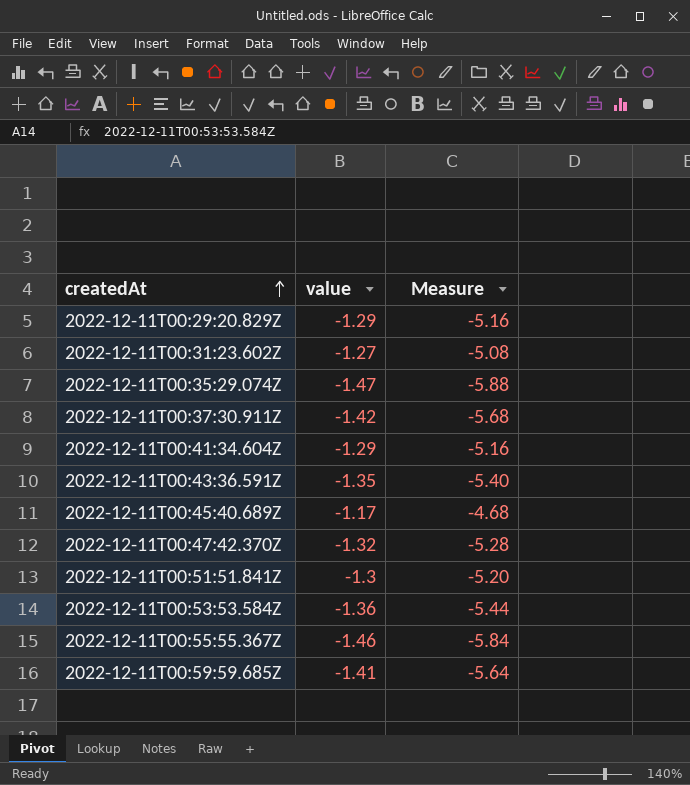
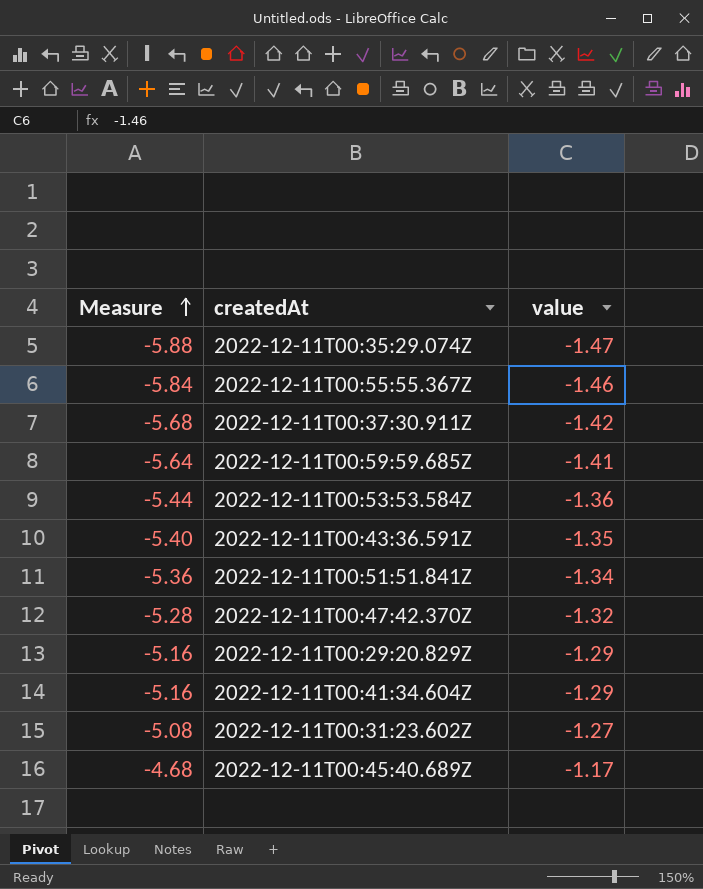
row order: createdAt ascending -> Measure ascending
column Measure | position: 3 -> 1
2022-12-11T00:51:51.841Z | Measure: -5.20 -> -5.36
2022-12-11T00:51:51.841Z | value: -1.3 -> -1.34

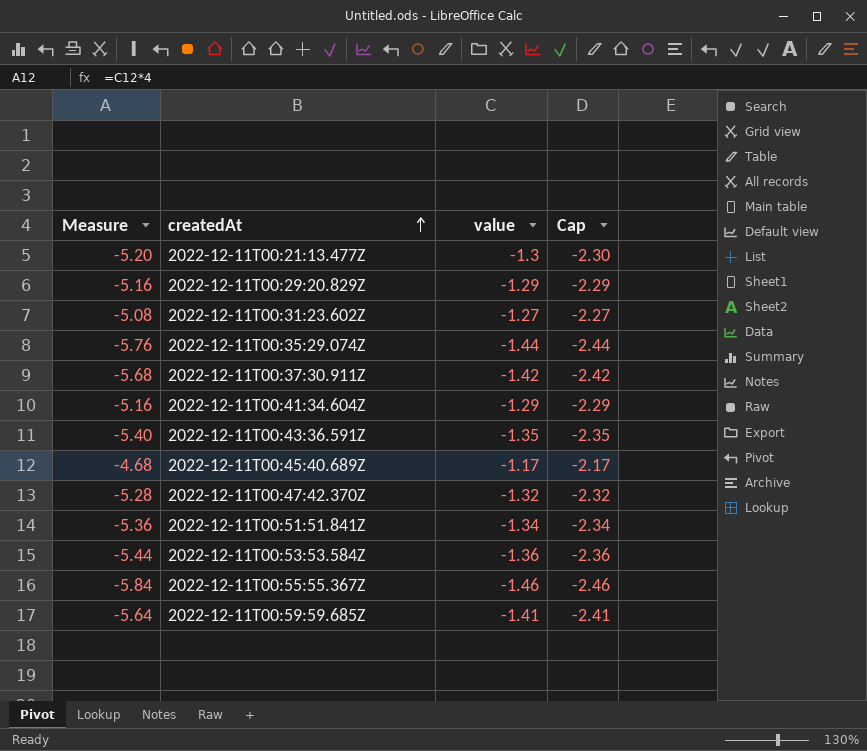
row order: Measure ascending -> createdAt ascending
column Cap | formula: none -> [value] - 1
row 2022-12-11T00:21:13.477Z: none -> -5.20 | -1.3 | -2.30
2022-12-11T00:35:29.074Z | Measure: -5.88 -> -5.76
2022-12-11T00:35:29.074Z | value: -1.47 -> -1.44

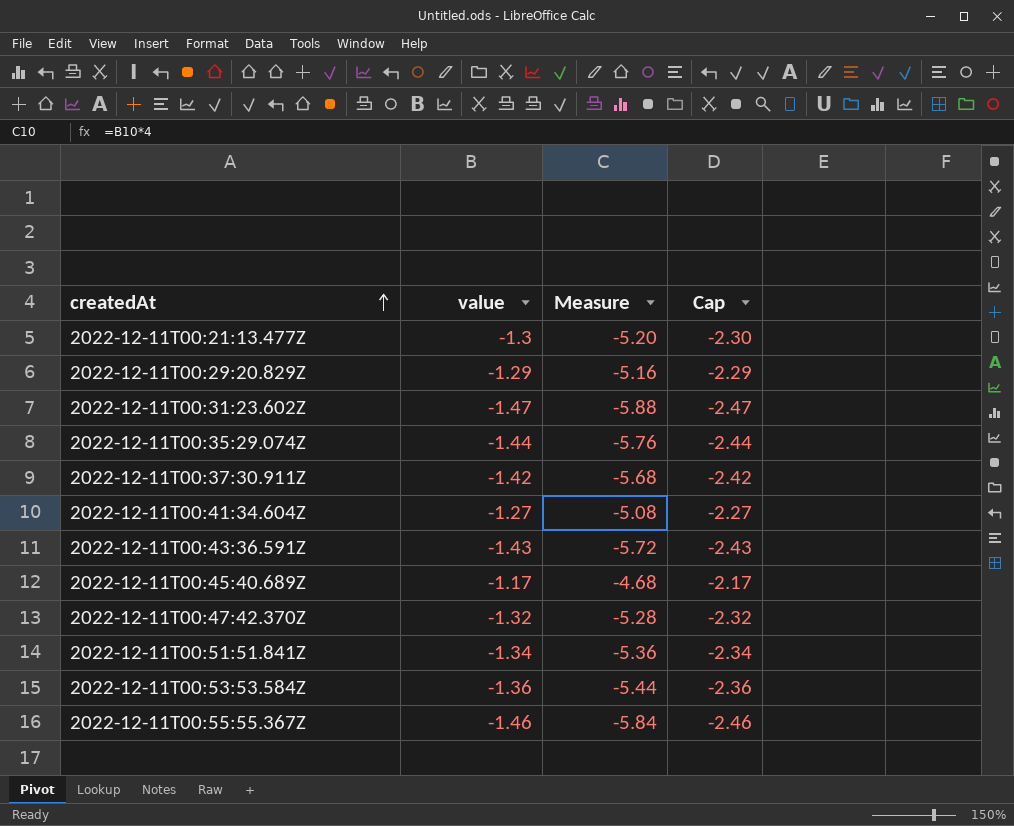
column Measure | position: 1 -> 3
row 2022-12-11T00:59:59.685Z: -5.64 | -1.41 | -2.41 -> none
2022-12-11T00:31:23.602Z | value: -1.27 -> -1.47
2022-12-11T00:31:23.602Z | Measure: -5.08 -> -5.88
2022-12-11T00:31:23.602Z | Cap: -2.27 -> -2.47
2022-12-11T00:41:34.604Z | value: -1.29 -> -1.27
2022-12-11T00:41:34.604Z | Measure: -5.16 -> -5.08
2022-12-11T00:41:34.604Z | Cap: -2.29 -> -2.27
2022-12-11T00:43:36.591Z | value: -1.35 -> -1.43
2022-12-11T00:43:36.591Z | Measure: -5.40 -> -5.72
2022-12-11T00:43:36.591Z | Cap: -2.35 -> -2.43

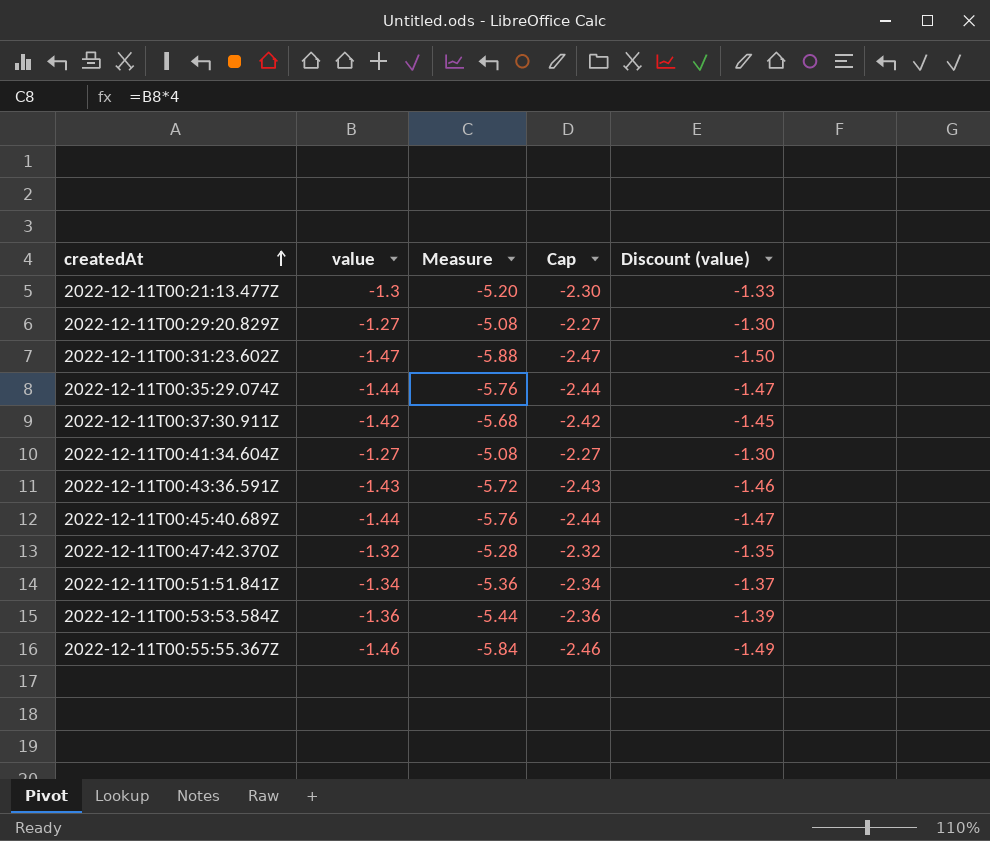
column Discount (value) | formula: none -> [value] * 1.02
2022-12-11T00:29:20.829Z | value: -1.29 -> -1.27
2022-12-11T00:29:20.829Z | Measure: -5.16 -> -5.08
2022-12-11T00:29:20.829Z | Cap: -2.29 -> -2.27
2022-12-11T00:45:40.689Z | value: -1.17 -> -1.44
2022-12-11T00:45:40.689Z | Measure: -4.68 -> -5.76
2022-12-11T00:45:40.689Z | Cap: -2.17 -> -2.44

